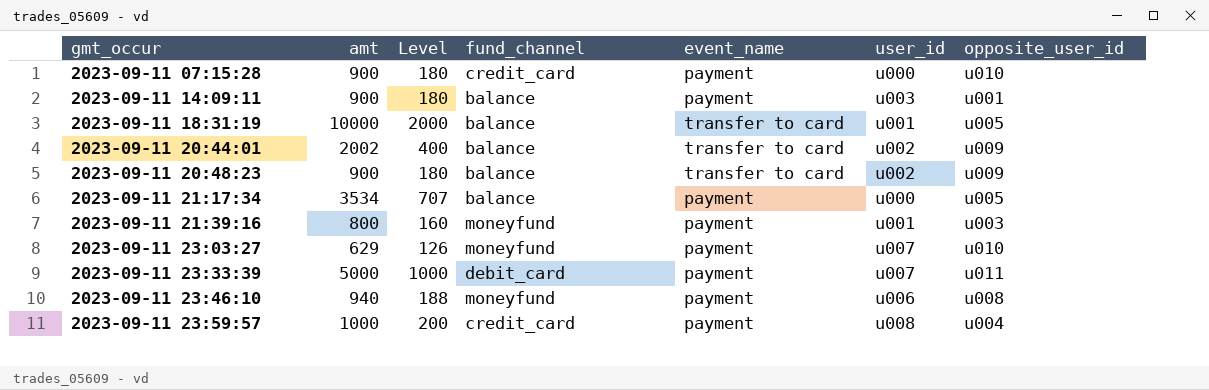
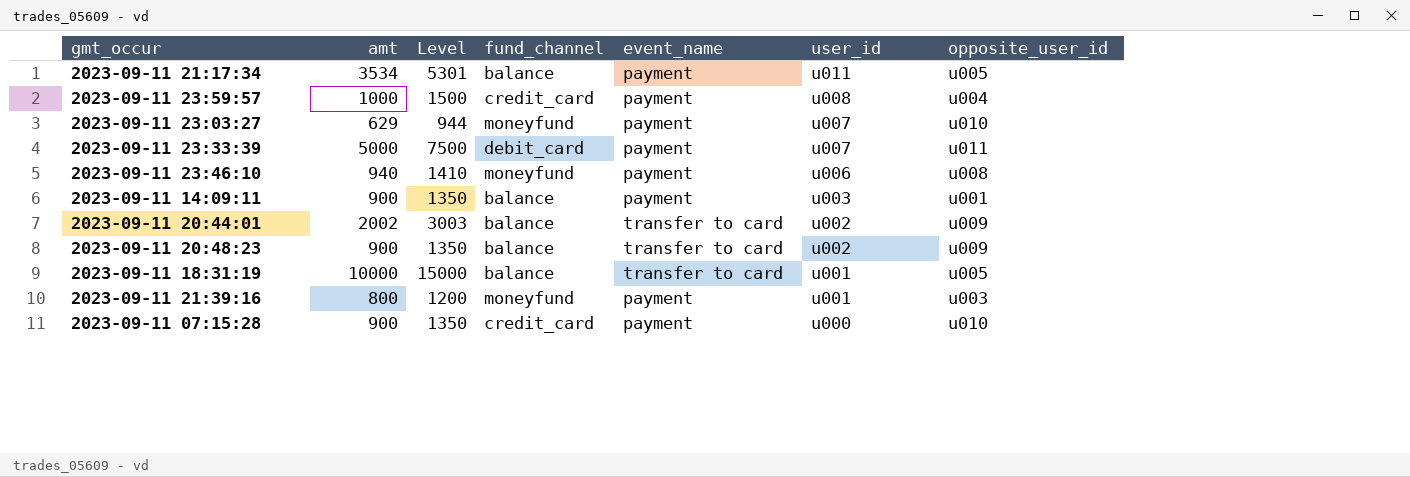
row order: gmt_occur ascending -> user_id descending
column Level | formula: [amt] * 0.2 -> [amt] * 1.5
2023-09-11 21:17:34 | user_id: u000 -> u011

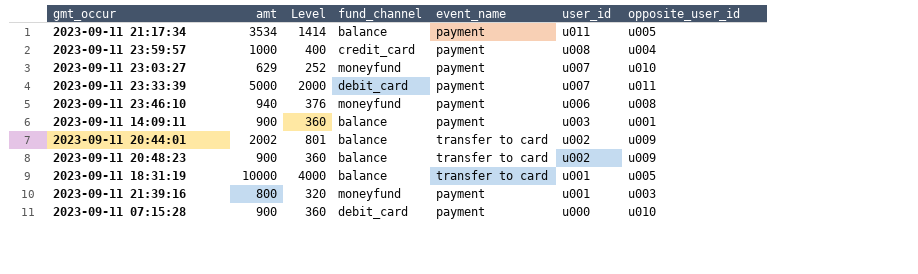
column Level | formula: [amt] * 1.5 -> [amt] * 0.4
2023-09-11 07:15:28 | fund_channel: credit_card -> debit_card

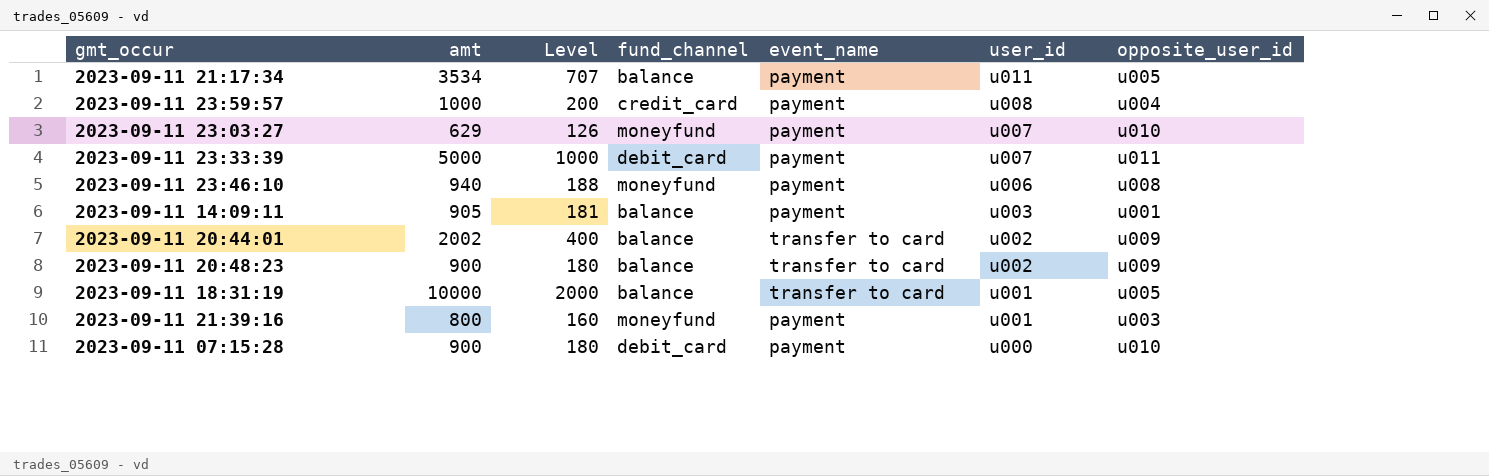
column Level | formula: [amt] * 0.4 -> [amt] * 0.2
2023-09-11 14:09:11 | amt: 900 -> 905

